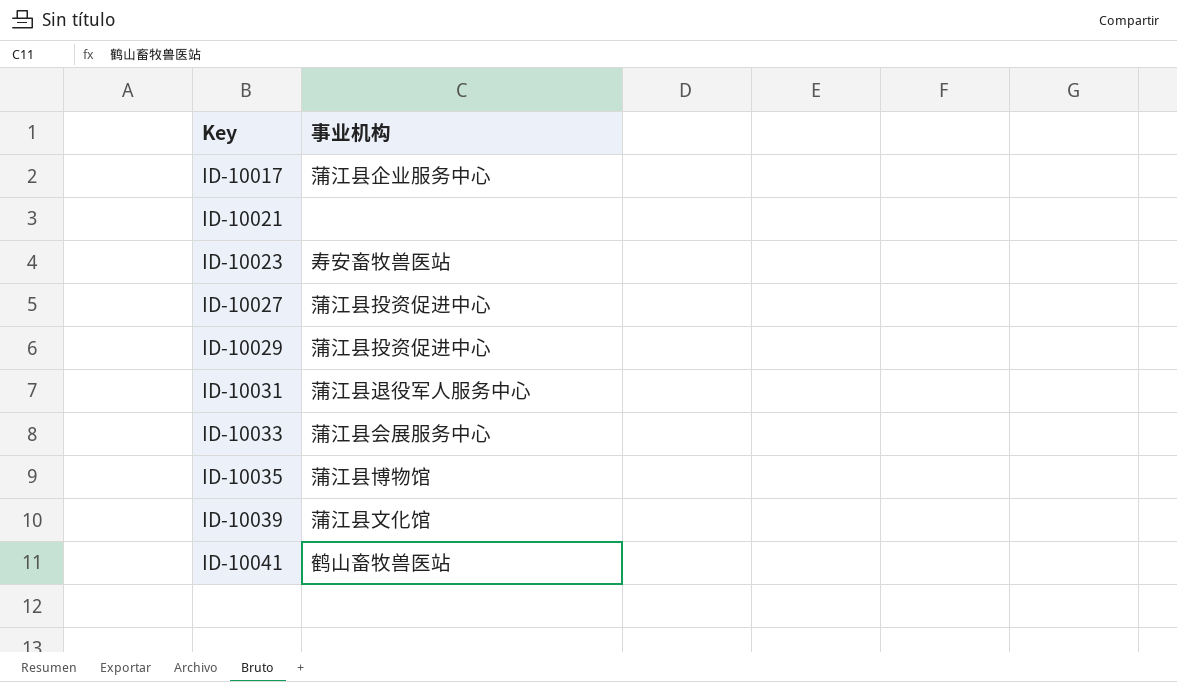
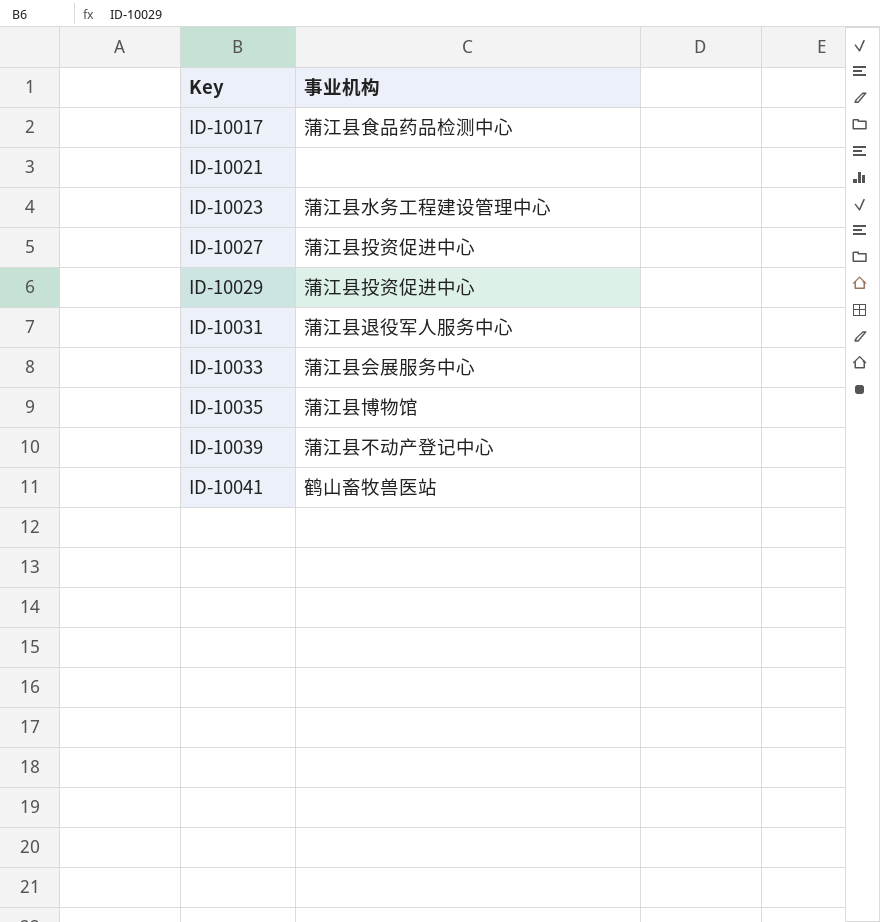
ID-10017 | 事业机构: 蒲江县企业服务中心 -> 蒲江县食品药品检测中心
ID-10023 | 事业机构: 寿安畜牧兽医站 -> 蒲江县水务工程建设管理中心
ID-10039 | 事业机构: 蒲江县文化馆 -> 蒲江县不动产登记中心

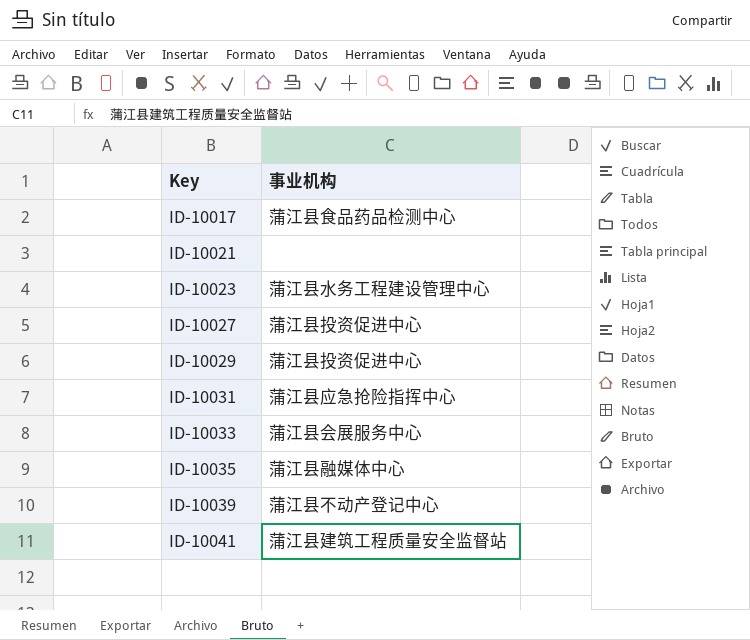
ID-10031 | 事业机构: 蒲江县退役军人服务中心 -> 蒲江县应急抢险指挥中心
ID-10035 | 事业机构: 蒲江县博物馆 -> 蒲江县融媒体中心
ID-10041 | 事业机构: 鹤山畜牧兽医站 -> 蒲江县建筑工程质量安全监督站

